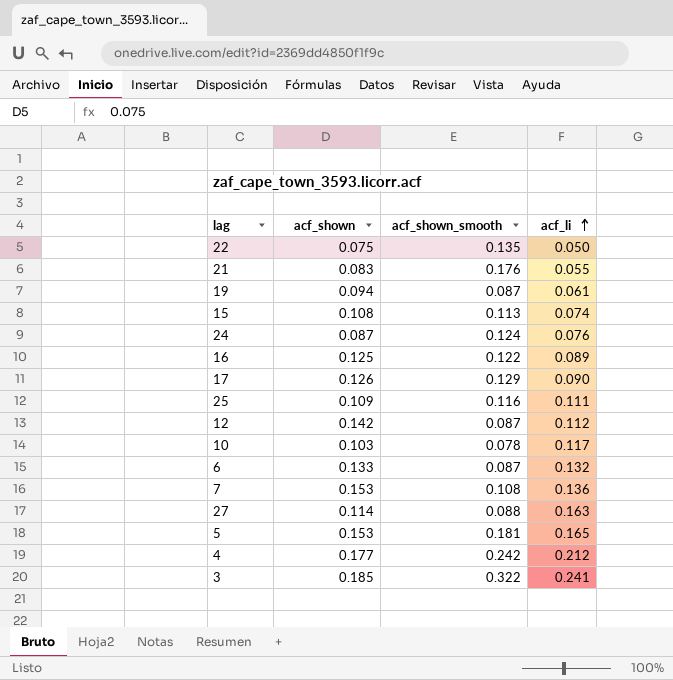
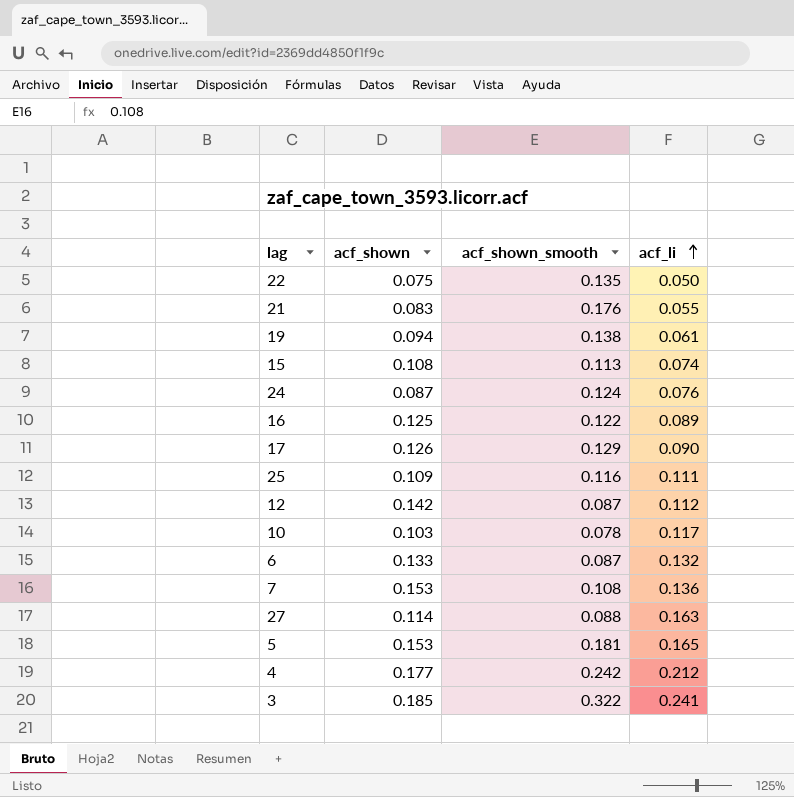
19 | acf_shown_smooth: 0.087 -> 0.138

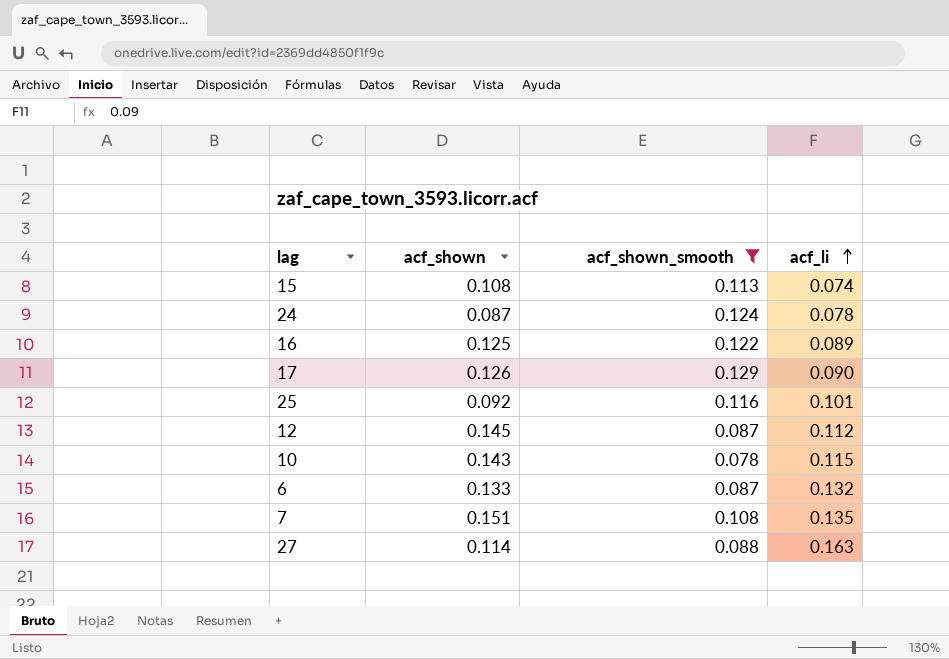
filter: none -> acf_shown_smooth <= 0.129
24 | acf_li: 0.076 -> 0.078
25 | acf_shown: 0.109 -> 0.092
25 | acf_li: 0.111 -> 0.101
12 | acf_shown: 0.142 -> 0.145
10 | acf_shown: 0.103 -> 0.143
10 | acf_li: 0.117 -> 0.115
7 | acf_shown: 0.153 -> 0.151
7 | acf_li: 0.136 -> 0.135

